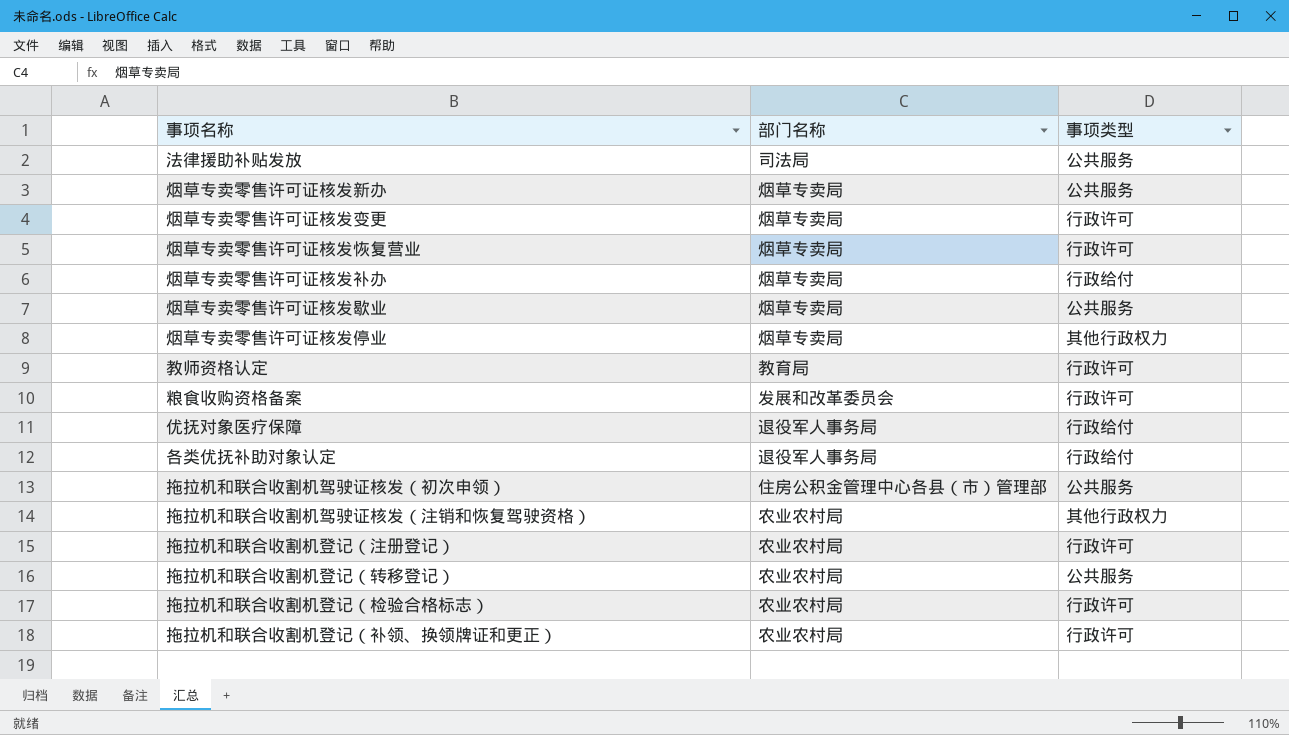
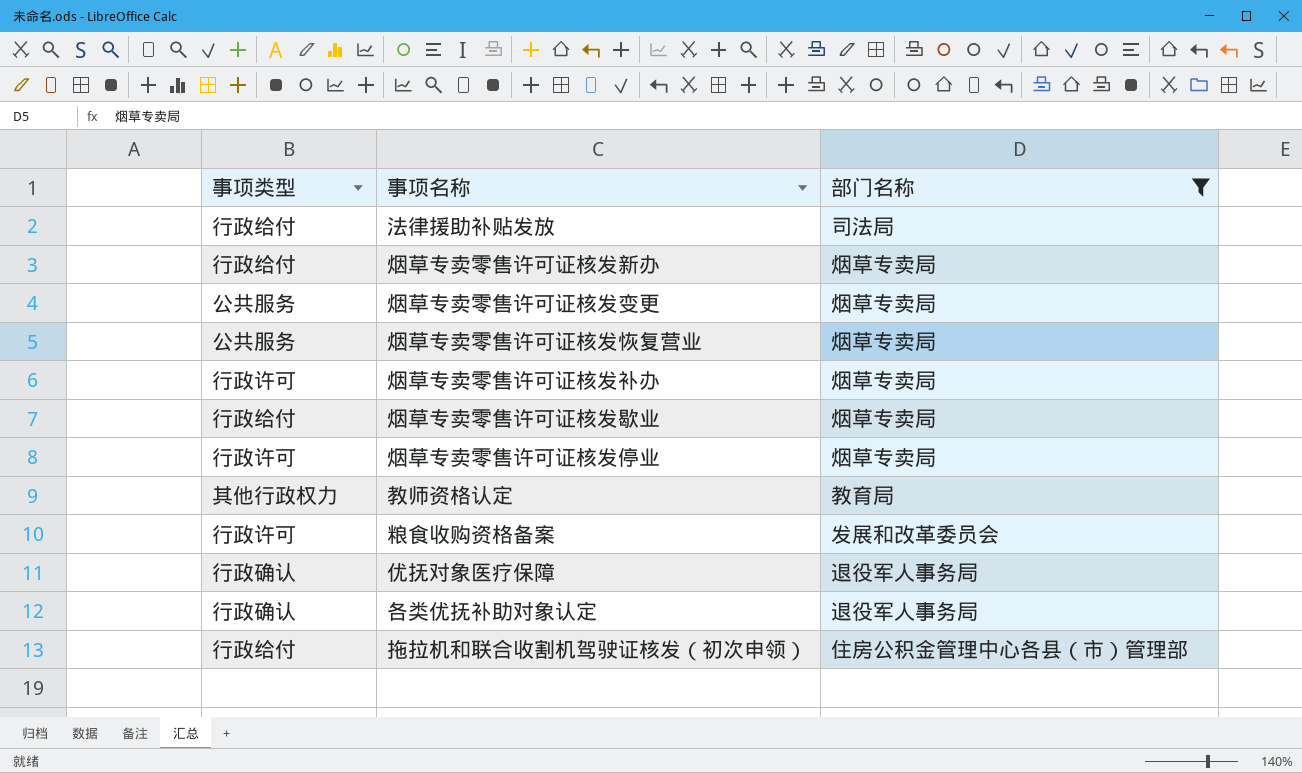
filter: none -> 部门名称 != 农业农村局
column 事项类型 | position: 3 -> 1
法律援助补贴发放 | 事项类型: 公共服务 -> 行政给付
烟草专卖零售许可证核发新办 | 事项类型: 公共服务 -> 行政给付
烟草专卖零售许可证核发变更 | 事项类型: 行政许可 -> 公共服务
烟草专卖零售许可证核发恢复营业 | 事项类型: 行政许可 -> 公共服务
烟草专卖零售许可证核发补办 | 事项类型: 行政给付 -> 行政许可
烟草专卖零售许可证核发歇业 | 事项类型: 公共服务 -> 行政给付
烟草专卖零售许可证核发停业 | 事项类型: 其他行政权力 -> 行政许可
教师资格认定 | 事项类型: 行政许可 -> 其他行政权力
优抚对象医疗保障 | 事项类型: 行政给付 -> 行政确认
各类优抚补助对象认定 | 事项类型: 行政给付 -> 行政确认
拖拉机和联合收割机驾驶证核发（初次申领） | 事项类型: 公共服务 -> 行政给付

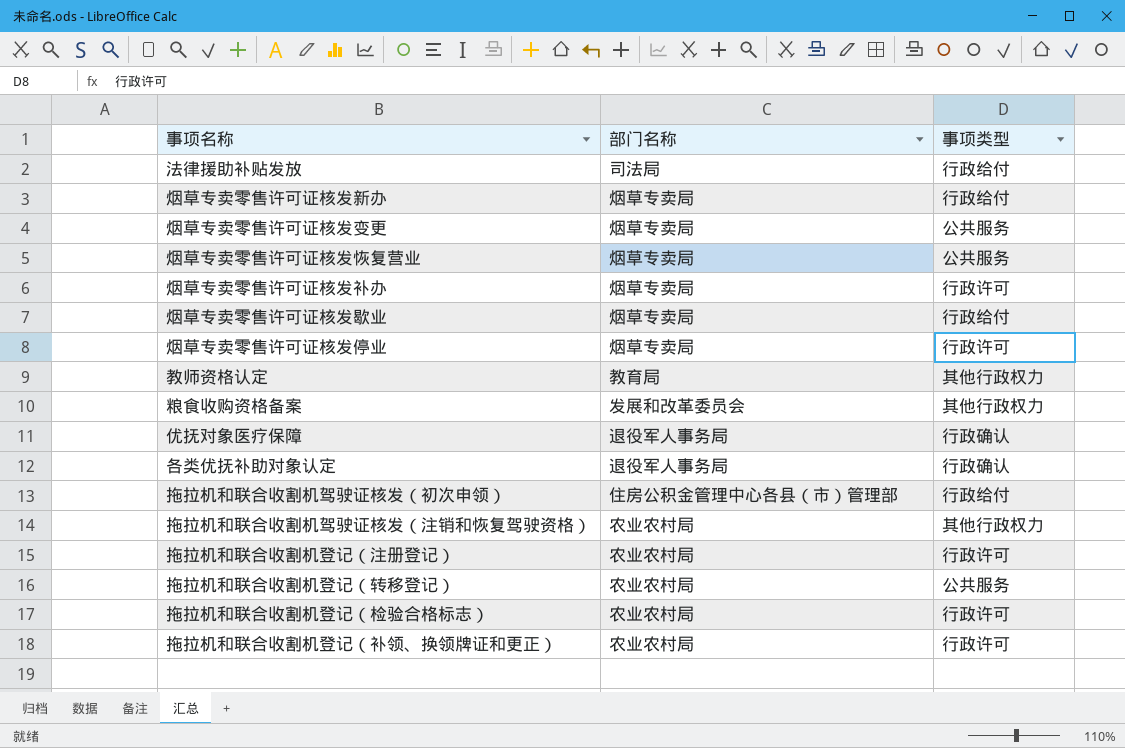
filter: 部门名称 != 农业农村局 -> none
column 事项类型 | position: 1 -> 3
粮食收购资格备案 | 事项类型: 行政许可 -> 其他行政权力

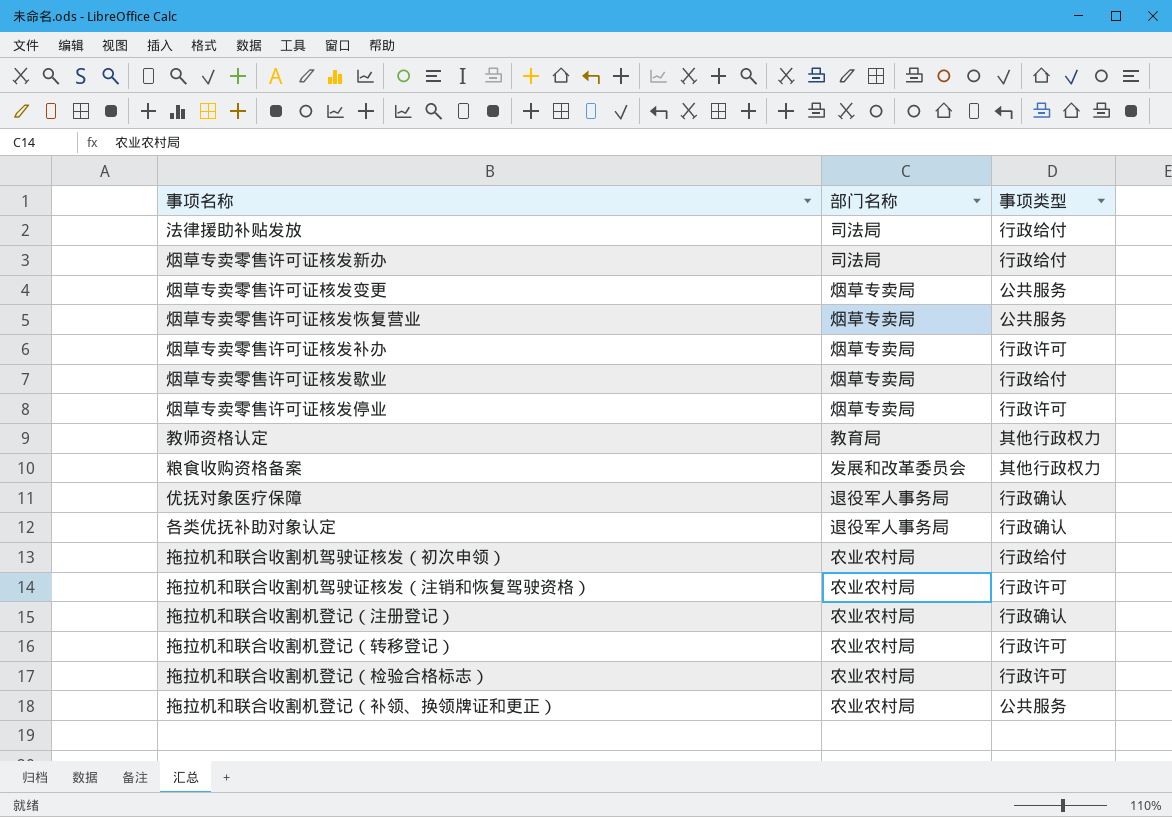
烟草专卖零售许可证核发新办 | 部门名称: 烟草专卖局 -> 司法局
拖拉机和联合收割机驾驶证核发（初次申领） | 部门名称: 住房公积金管理中心各县（市）管理部 -> 农业农村局
拖拉机和联合收割机驾驶证核发（注销和恢复驾驶资格） | 事项类型: 其他行政权力 -> 行政许可
拖拉机和联合收割机登记（注册登记） | 事项类型: 行政许可 -> 行政确认
拖拉机和联合收割机登记（转移登记） | 事项类型: 公共服务 -> 行政许可
拖拉机和联合收割机登记（补领、换领牌证和更正） | 事项类型: 行政许可 -> 公共服务

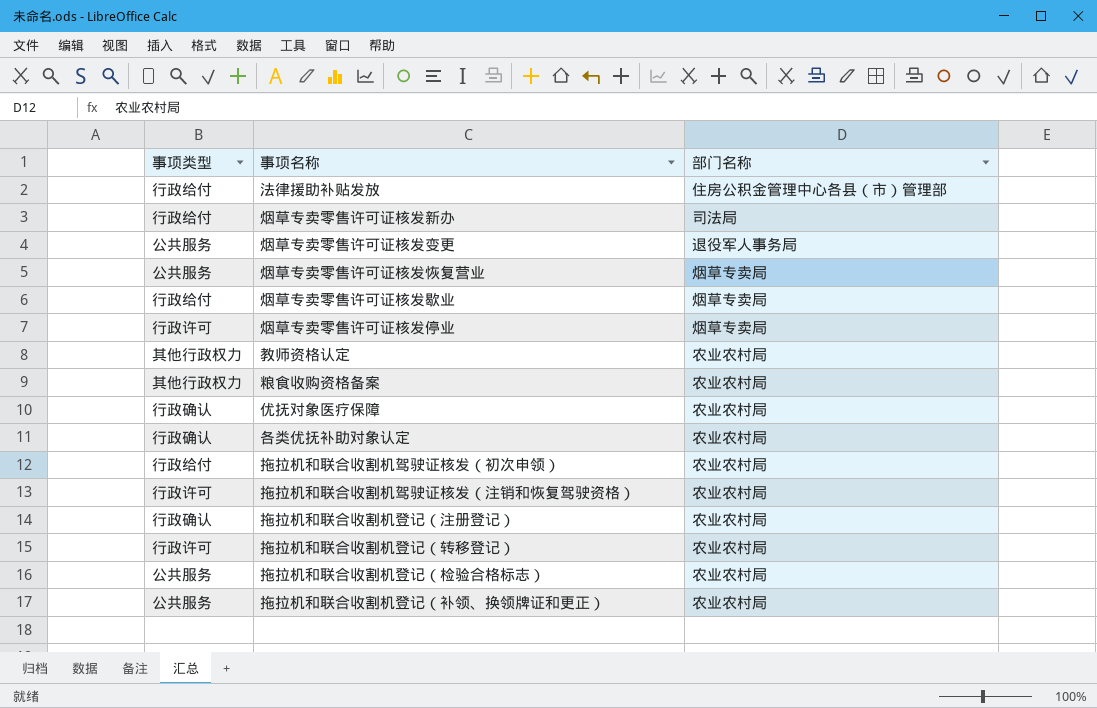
column 事项类型 | position: 3 -> 1
row 烟草专卖零售许可证核发补办: 烟草专卖局 | 行政许可 -> none
法律援助补贴发放 | 部门名称: 司法局 -> 住房公积金管理中心各县（市）管理部
烟草专卖零售许可证核发变更 | 部门名称: 烟草专卖局 -> 退役军人事务局
教师资格认定 | 部门名称: 教育局 -> 农业农村局
粮食收购资格备案 | 部门名称: 发展和改革委员会 -> 农业农村局
优抚对象医疗保障 | 部门名称: 退役军人事务局 -> 农业农村局
各类优抚补助对象认定 | 部门名称: 退役军人事务局 -> 农业农村局
拖拉机和联合收割机登记（检验合格标志） | 事项类型: 行政许可 -> 公共服务

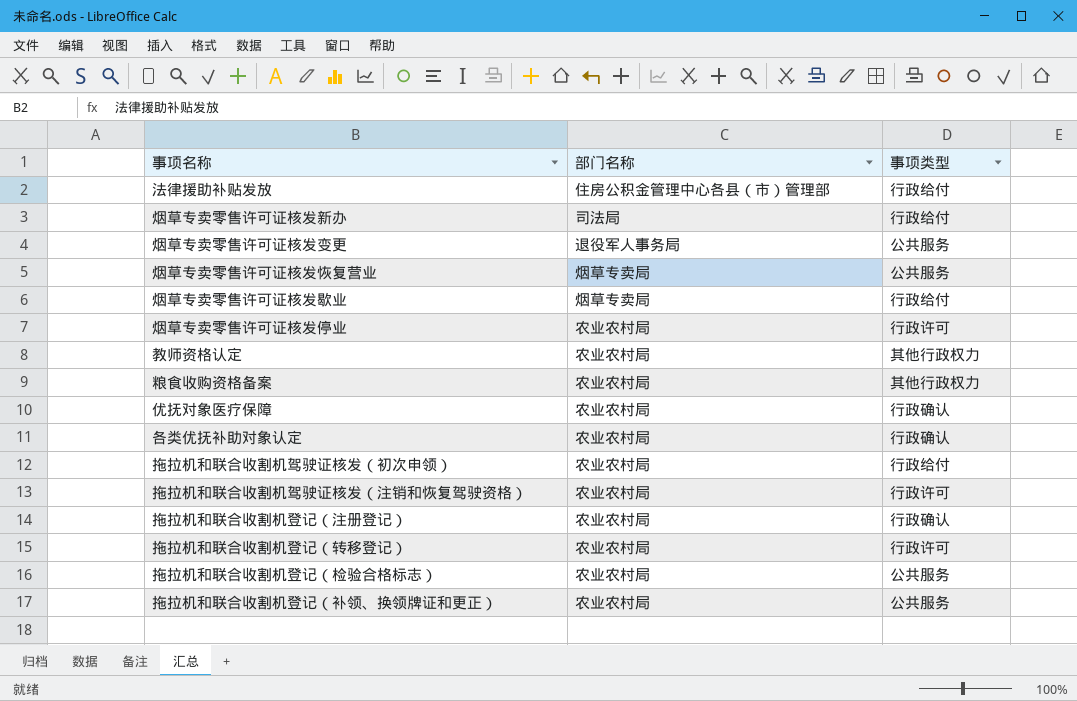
column 事项类型 | position: 1 -> 3
烟草专卖零售许可证核发停业 | 部门名称: 烟草专卖局 -> 农业农村局

